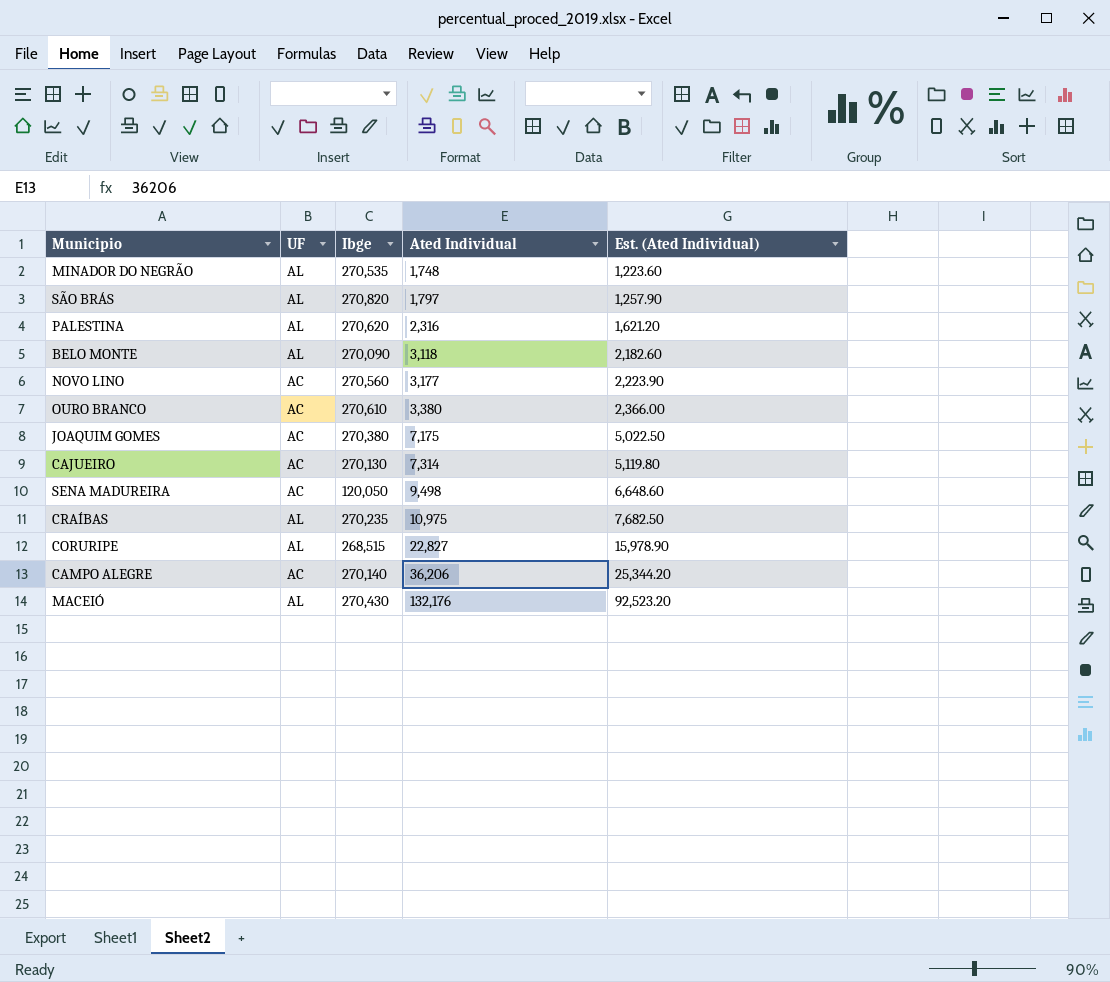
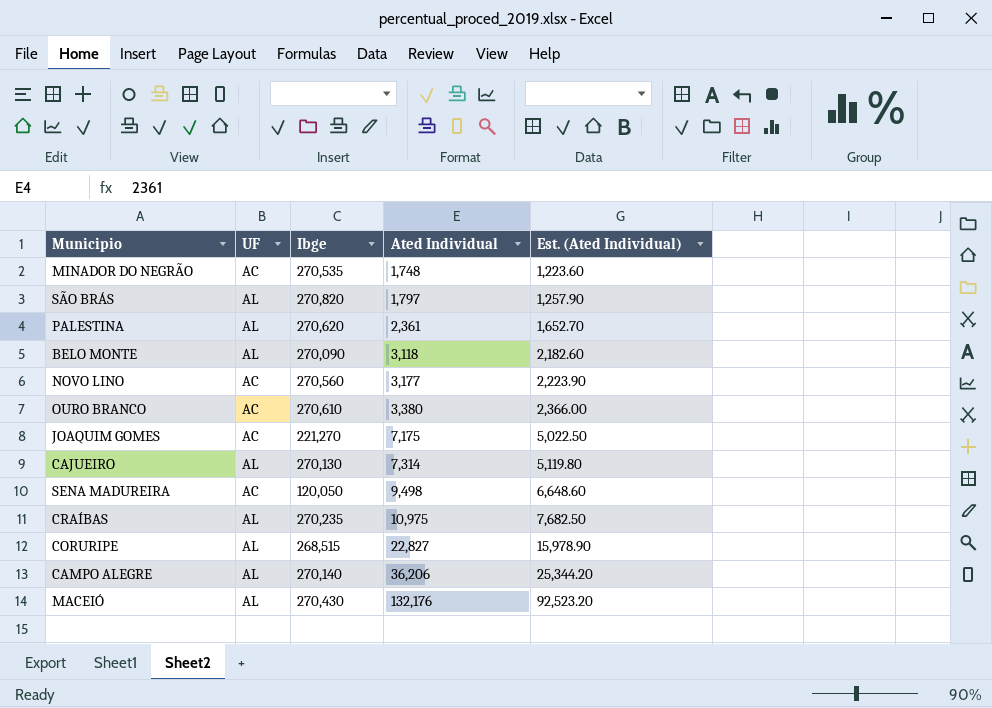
MINADOR DO NEGRÃO | UF: AL -> AC
PALESTINA | Ated Individual: 2,316 -> 2,361
PALESTINA | Est. (Ated Individual): 1,621.20 -> 1,652.70
JOAQUIM GOMES | Ibge: 270,380 -> 221,270
CAJUEIRO | UF: AC -> AL
CAMPO ALEGRE | UF: AC -> AL

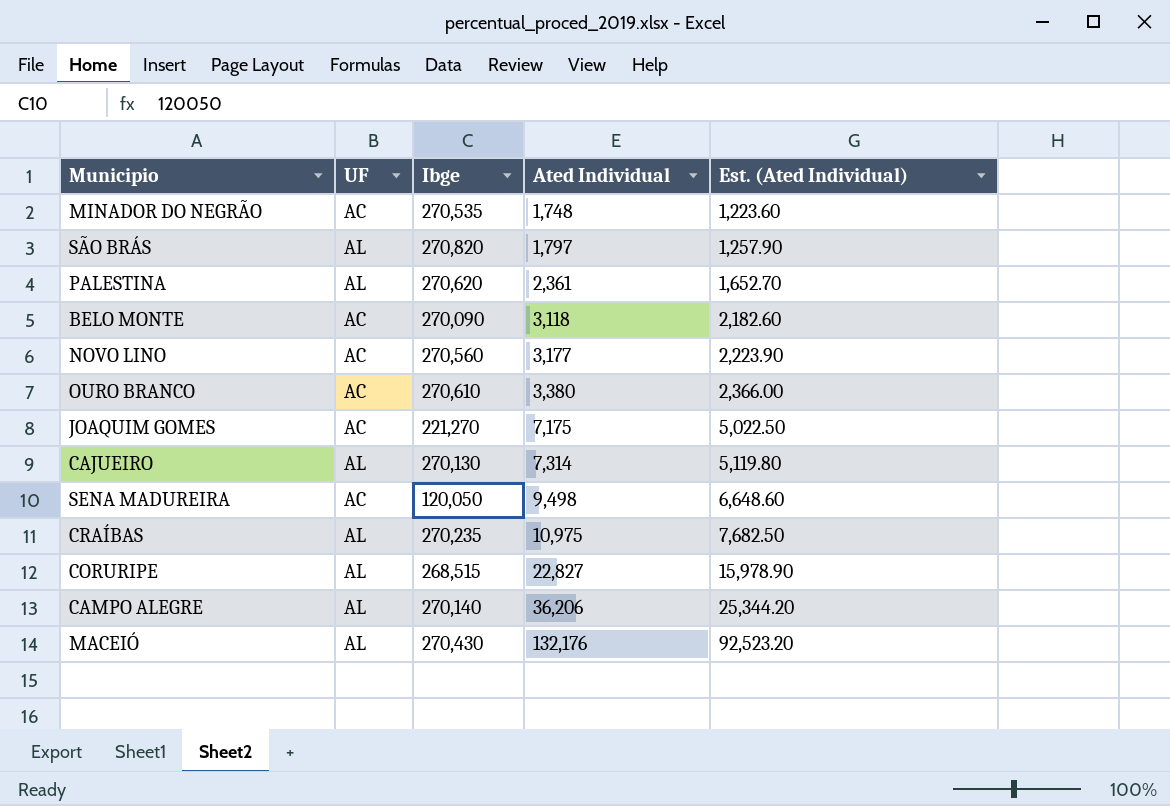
BELO MONTE | UF: AL -> AC

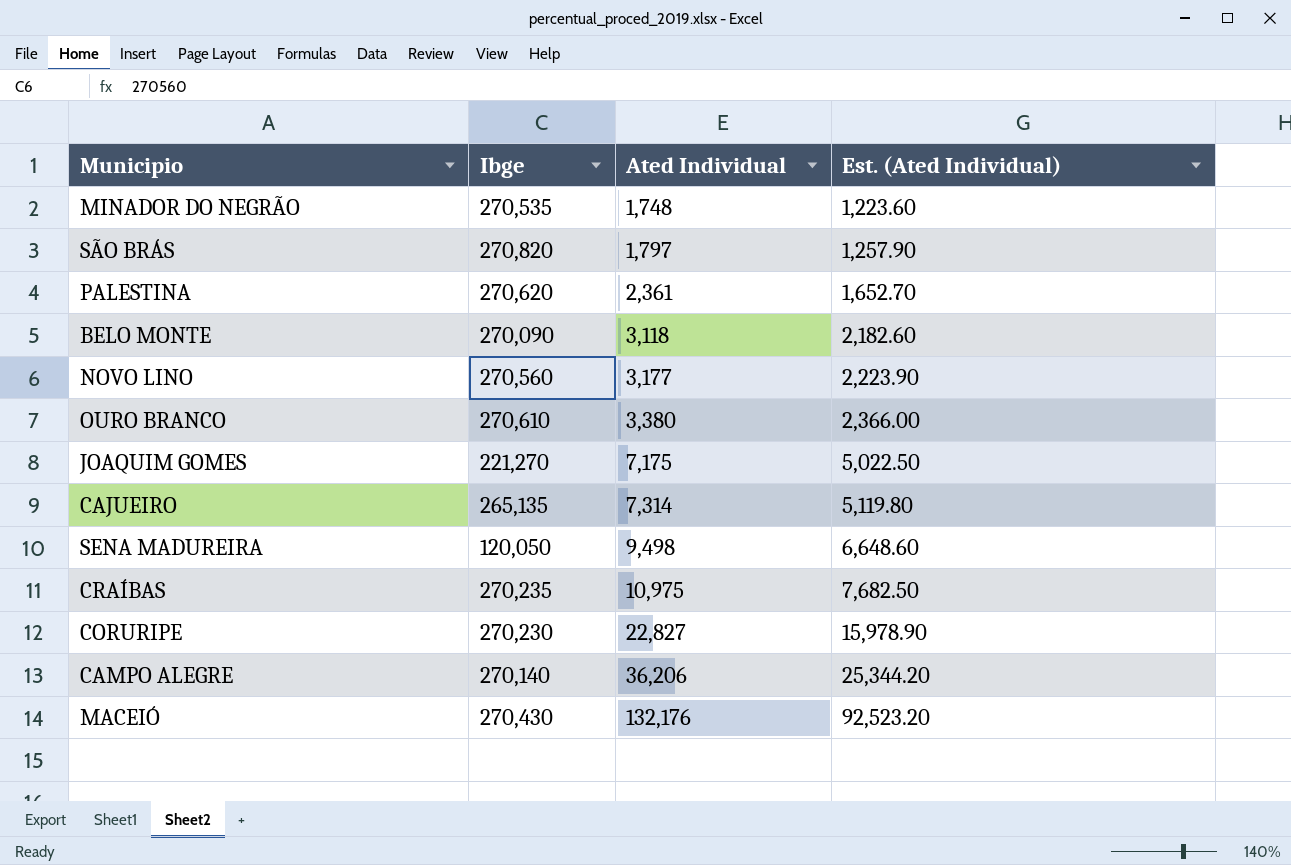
column UF | position: 2 -> none
CAJUEIRO | Ibge: 270,130 -> 265,135
CORURIPE | Ibge: 268,515 -> 270,230

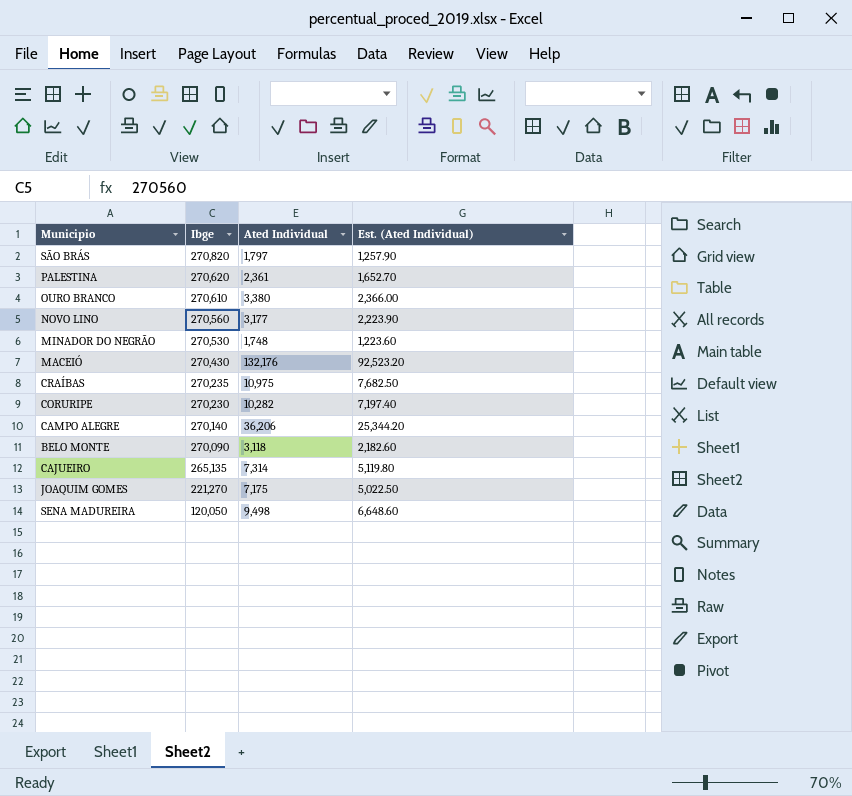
row order: Ated Individual ascending -> Ibge descending
MINADOR DO NEGRÃO | Ibge: 270,535 -> 270,530
CORURIPE | Ated Individual: 22,827 -> 10,282
CORURIPE | Est. (Ated Individual): 15,978.90 -> 7,197.40

